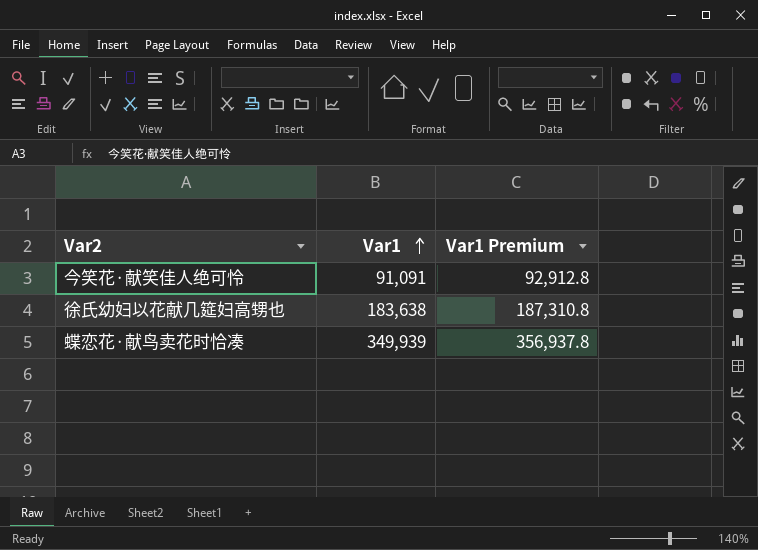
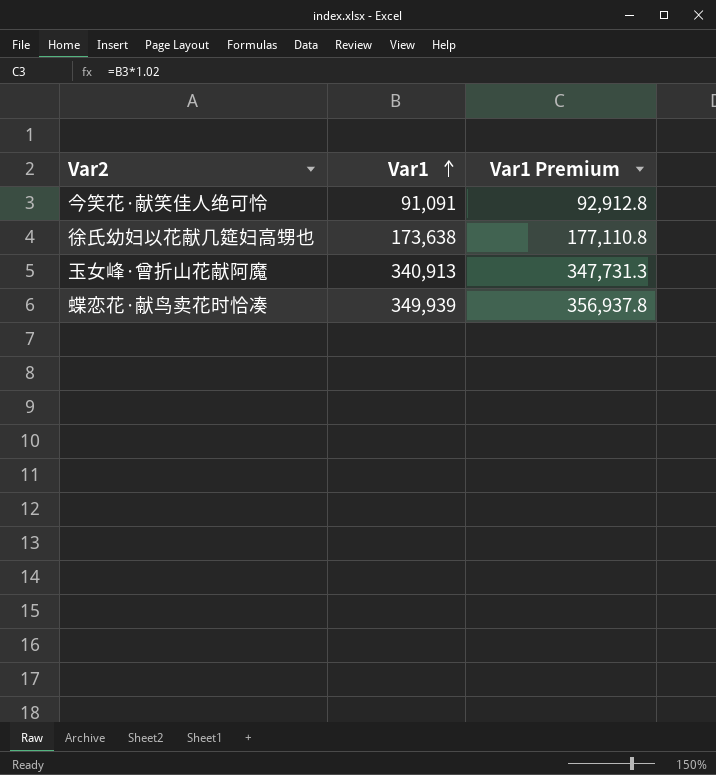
徐氏幼妇以花献几筵妇高甥也 | Var1: 183,638 -> 173,638
徐氏幼妇以花献几筵妇高甥也 | Var1 Premium: 187,310.8 -> 177,110.8
row 玉女峰·曾折山花献阿魔: none -> 340,913 | 347,731.3

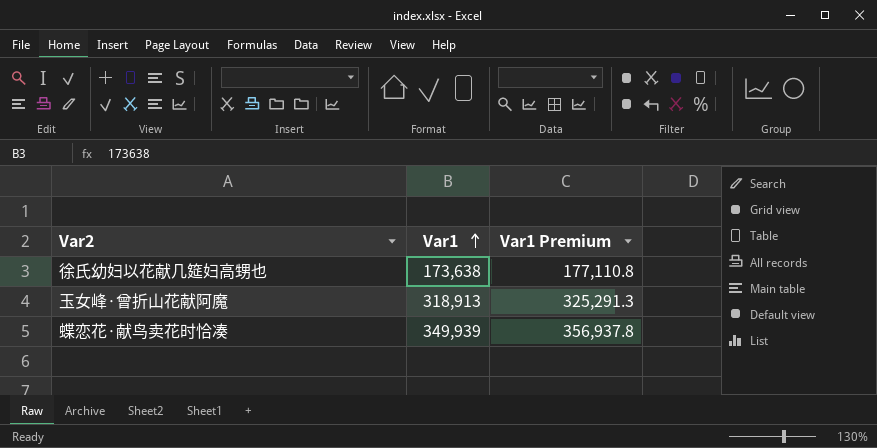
row 今笑花·献笑佳人绝可怜: 91,091 | 92,912.8 -> none
玉女峰·曾折山花献阿魔 | Var1: 340,913 -> 318,913
玉女峰·曾折山花献阿魔 | Var1 Premium: 347,731.3 -> 325,291.3

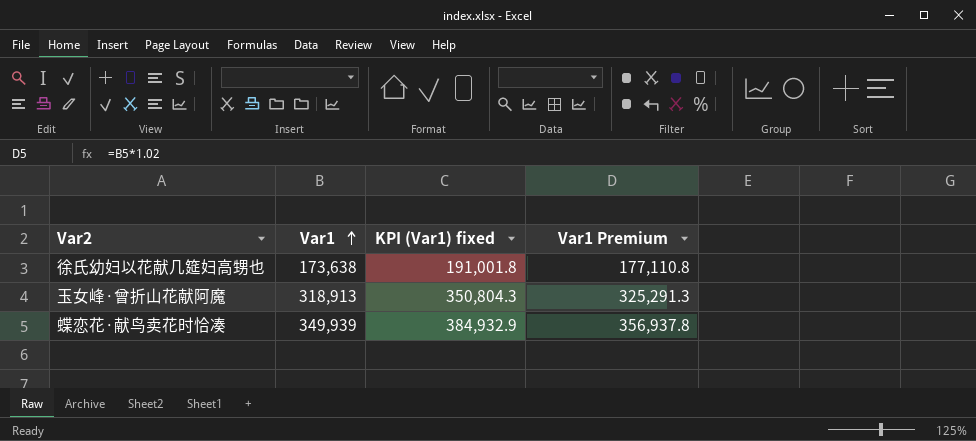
column KPI (Var1) fixed | formula: none -> [Var1] * 1.1

